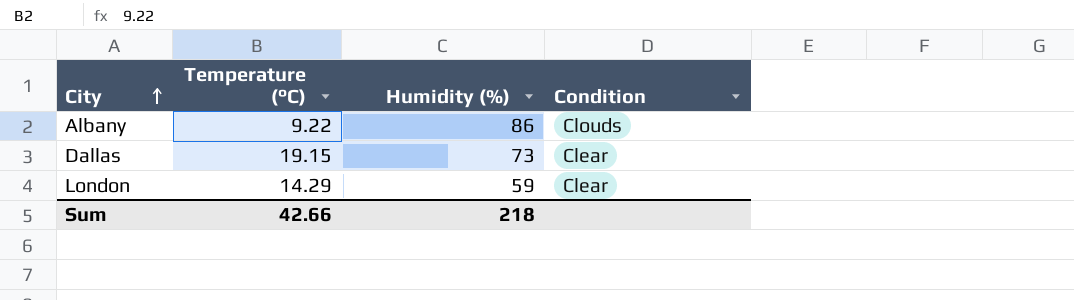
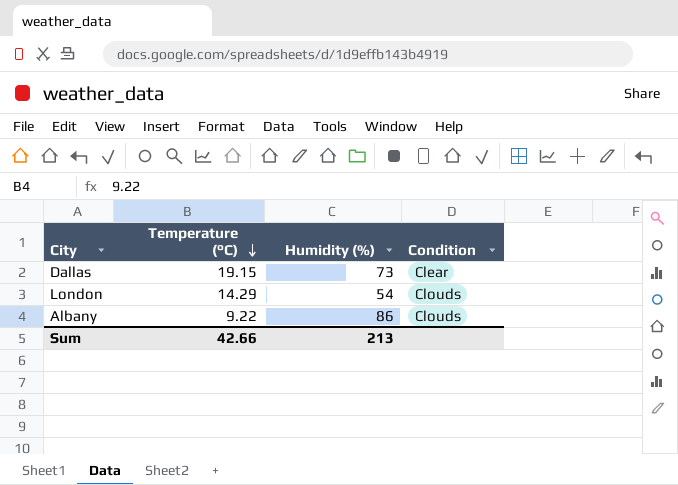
row order: City ascending -> Temperature (°C) descending
London | Humidity (%): 59 -> 54
London | Condition: Clear -> Clouds
Sum | Humidity (%): 218 -> 213

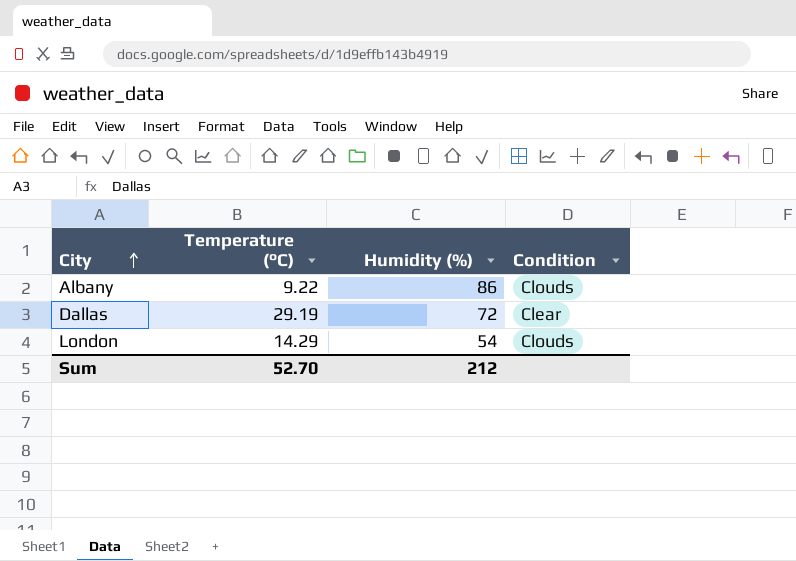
row order: Temperature (°C) descending -> City ascending
Dallas | Temperature (°C): 19.15 -> 29.19
Dallas | Humidity (%): 73 -> 72
Sum | Temperature (°C): 42.66 -> 52.70
Sum | Humidity (%): 213 -> 212

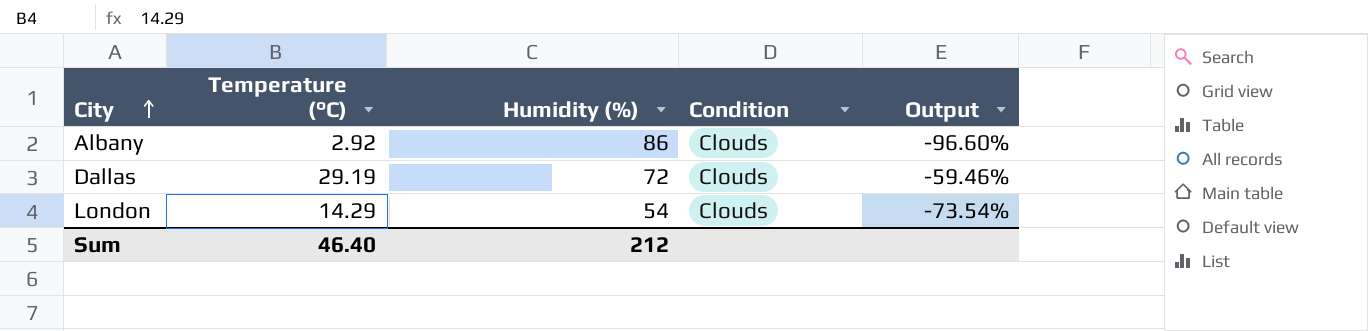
column Output | formula: none -> ([Temperature (°C)] - [Humidity (%)]) / [Humidity (%)]
Albany | Temperature (°C): 9.22 -> 2.92
Dallas | Condition: Clear -> Clouds
Sum | Temperature (°C): 52.70 -> 46.40

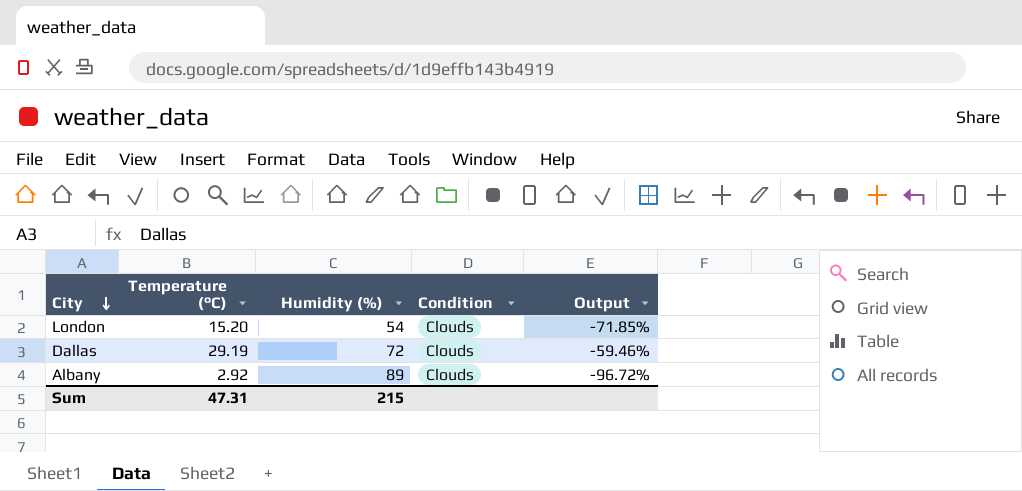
row order: City ascending -> City descending
London | Temperature (°C): 14.29 -> 15.20
London | Output: -73.54% -> -71.85%
Albany | Humidity (%): 86 -> 89
Albany | Output: -96.60% -> -96.72%
Sum | Temperature (°C): 46.40 -> 47.31
Sum | Humidity (%): 212 -> 215

